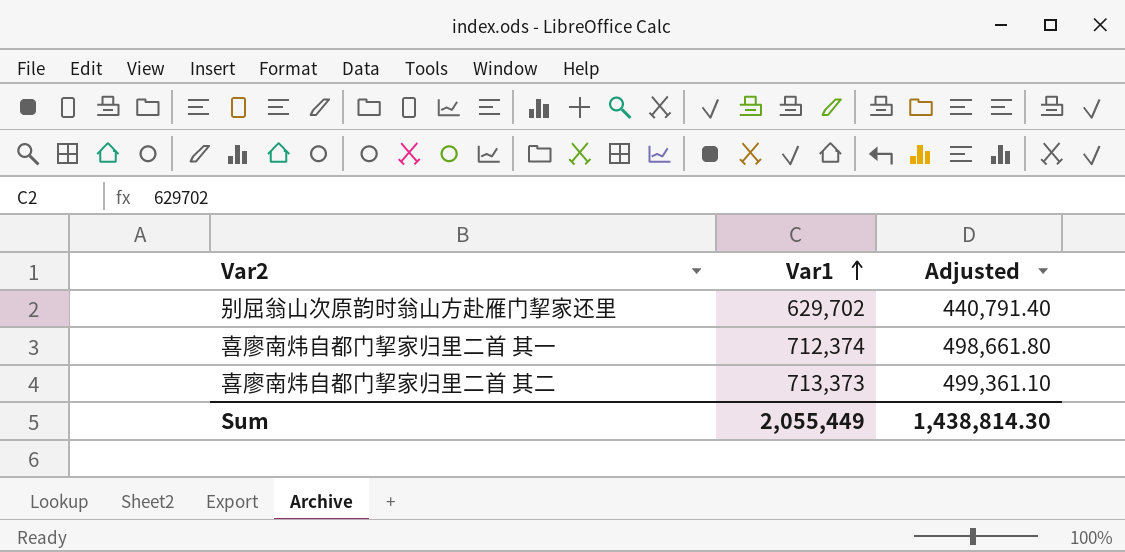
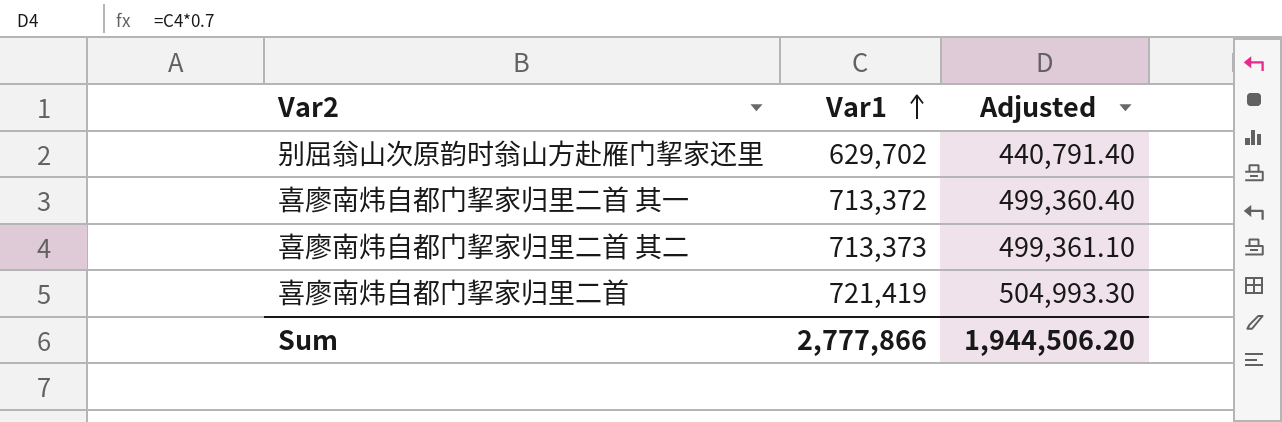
喜廖南炜自都门挈家归里二首 其一 | Var1: 712,374 -> 713,372
喜廖南炜自都门挈家归里二首 其一 | Adjusted: 498,661.80 -> 499,360.40
row 喜廖南炜自都门挈家归里二首: none -> 721,419 | 504,993.30
Sum | Var1: 2,055,449 -> 2,777,866
Sum | Adjusted: 1,438,814.30 -> 1,944,506.20

